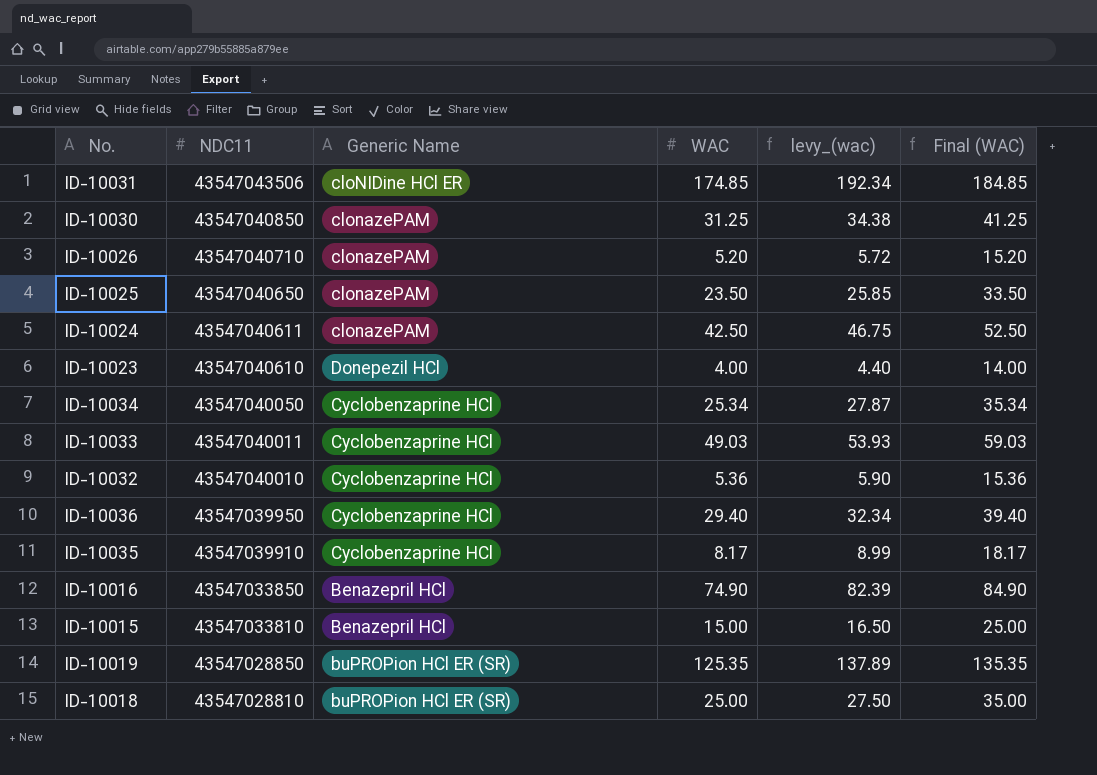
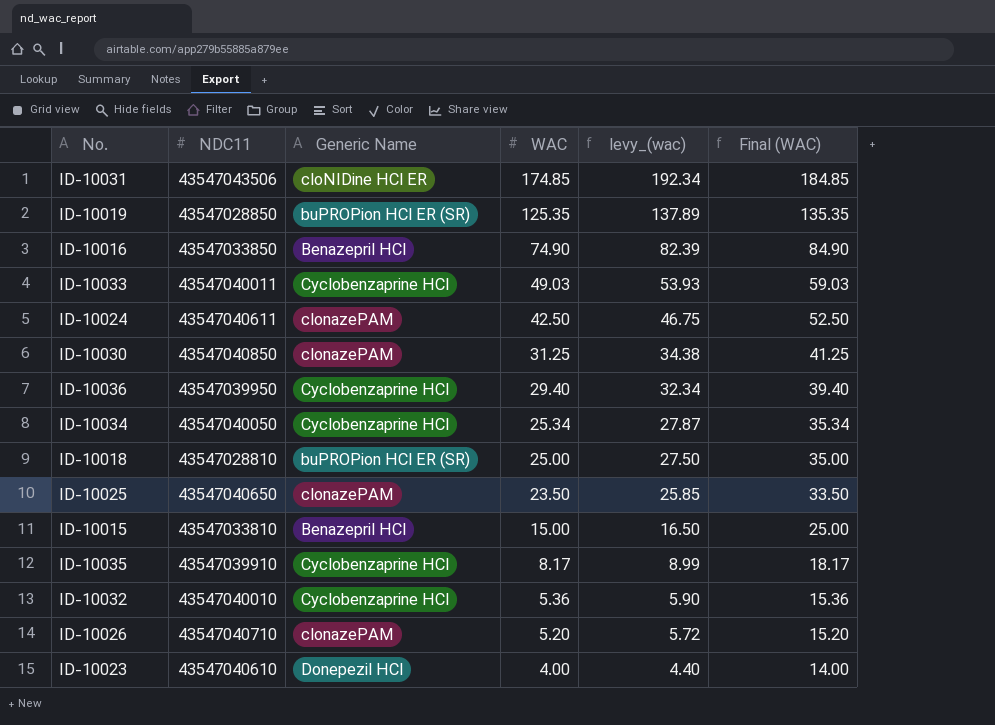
row order: NDC11 descending -> WAC descending

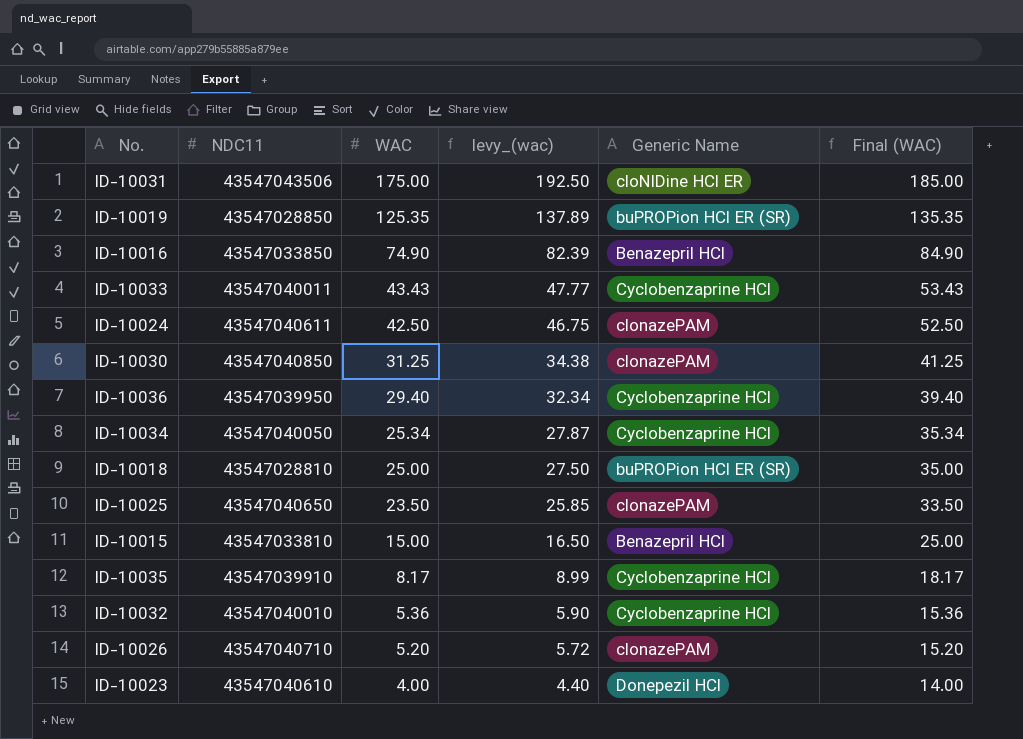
column Generic Name | position: 3 -> 5
ID-10031 | WAC: 174.85 -> 175.00
ID-10031 | levy_(wac): 192.34 -> 192.50
ID-10031 | Final (WAC): 184.85 -> 185.00
ID-10033 | WAC: 49.03 -> 43.43
ID-10033 | levy_(wac): 53.93 -> 47.77
ID-10033 | Final (WAC): 59.03 -> 53.43

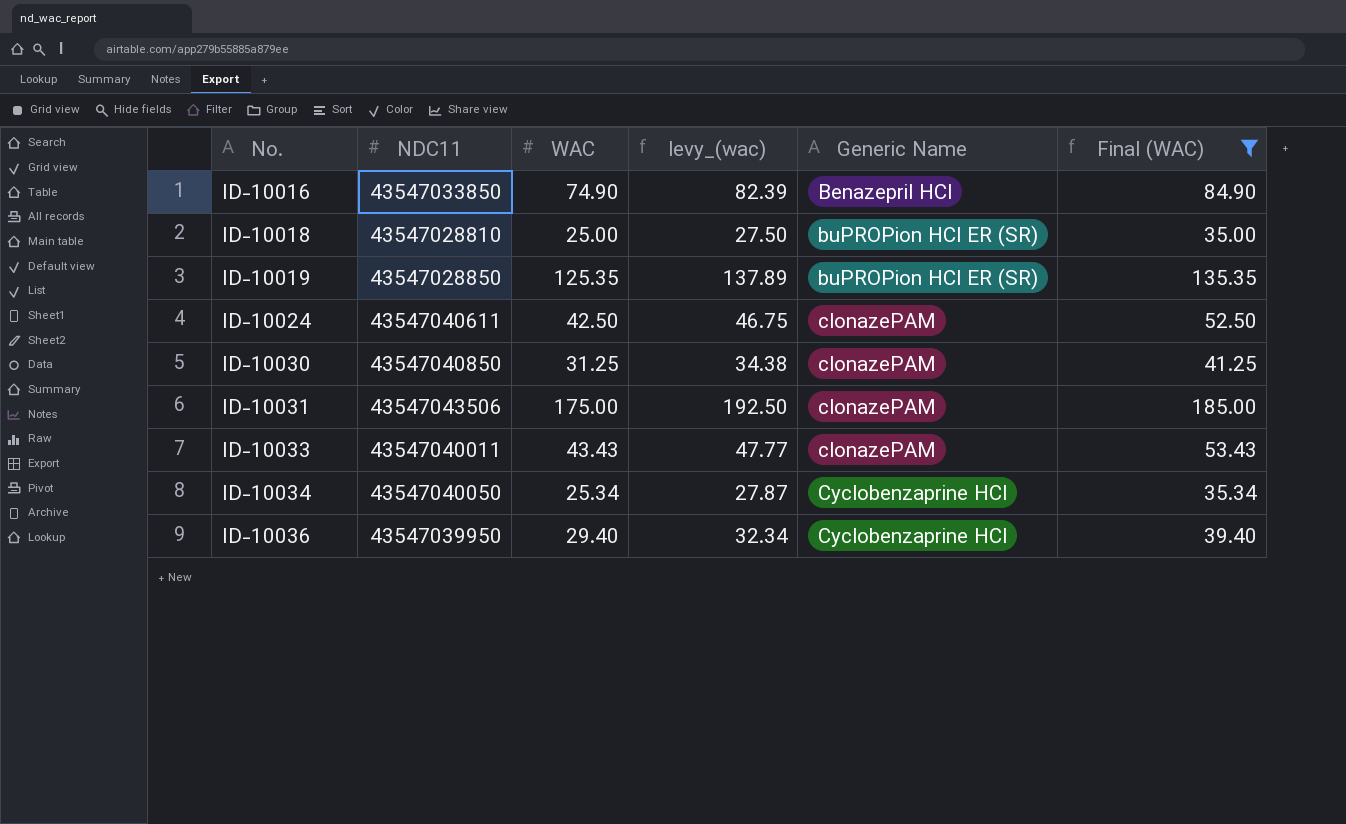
filter: none -> Final (WAC) >= 35.00
row order: WAC descending -> No. ascending
ID-10031 | Generic Name: cloNIDine HCl ER -> clonazePAM
ID-10033 | Generic Name: Cyclobenzaprine HCl -> clonazePAM

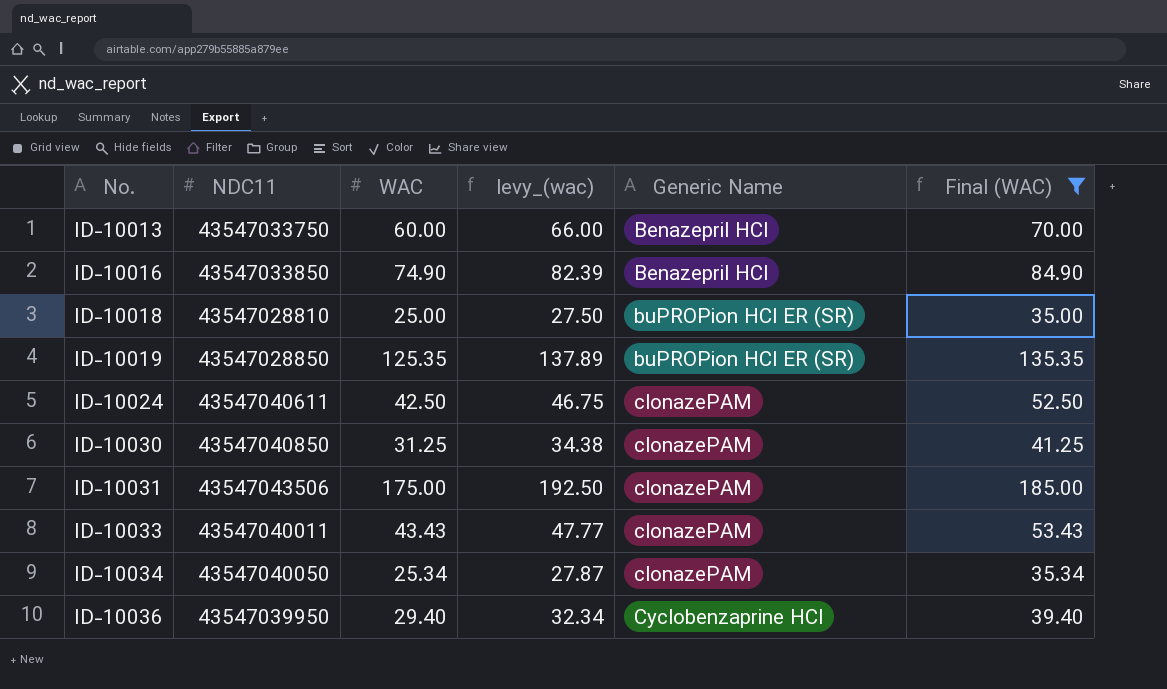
row ID-10013: none -> 43547033750 | 60.00 | 66.00 | Benazepril HCl | 70.00
ID-10034 | Generic Name: Cyclobenzaprine HCl -> clonazePAM

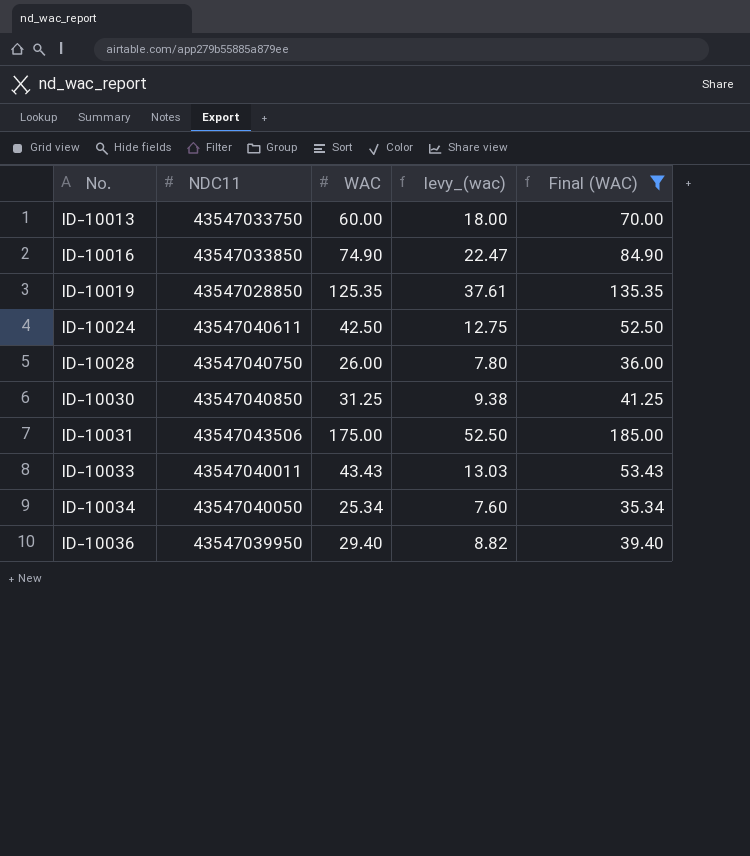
column Generic Name | position: 5 -> none
column levy_(wac) | formula: [WAC] * 1.1 -> [WAC] * 0.3
row ID-10018: 43547028810 | 25.00 | 27.50 | buPROPion HCl ER (SR) | 35.00 -> none
row ID-10028: none -> 43547040750 | 26.00 | 7.80 | 36.00

